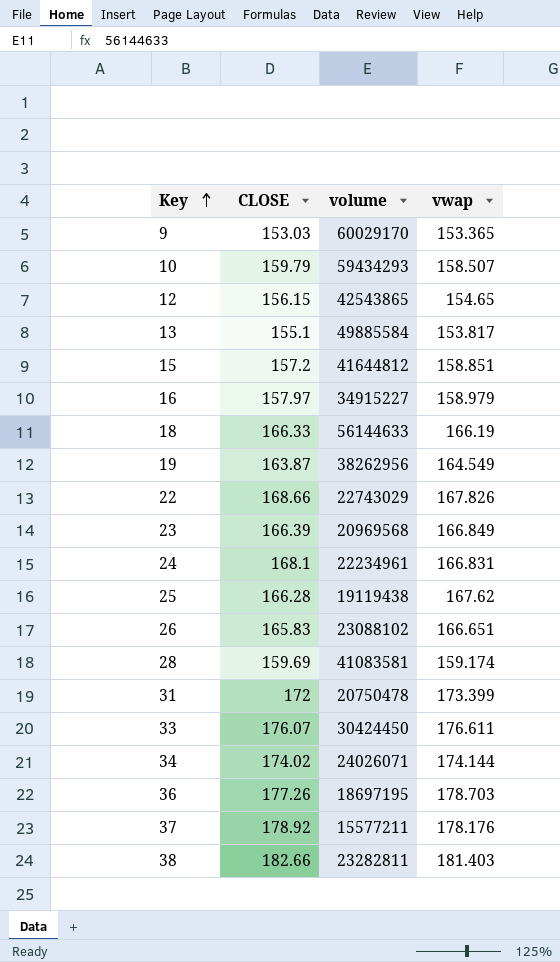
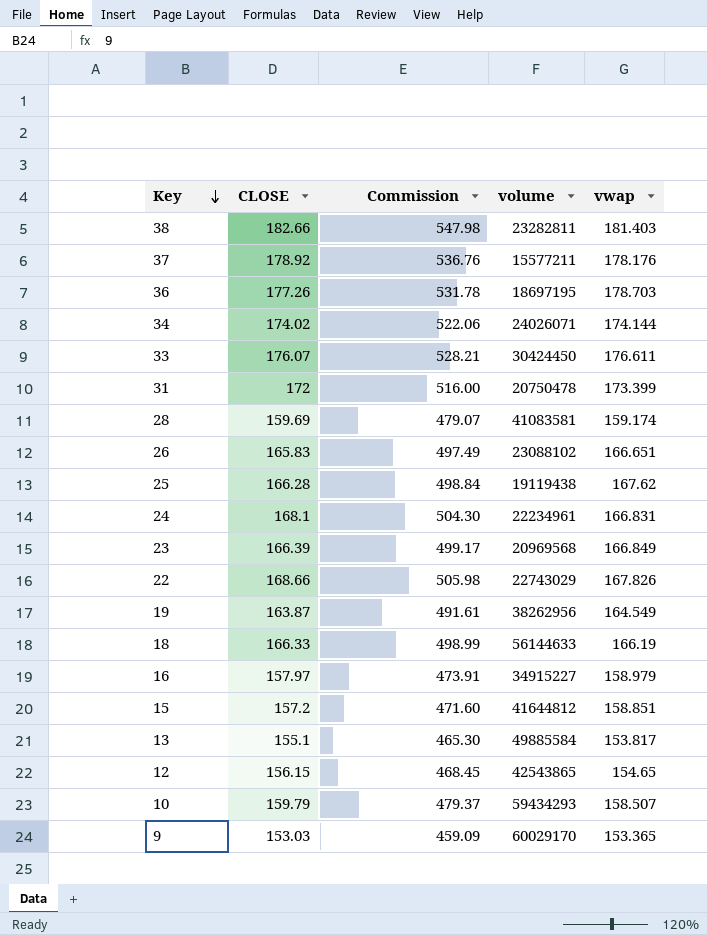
row order: Key ascending -> Key descending
column Commission | formula: none -> [CLOSE] * 3

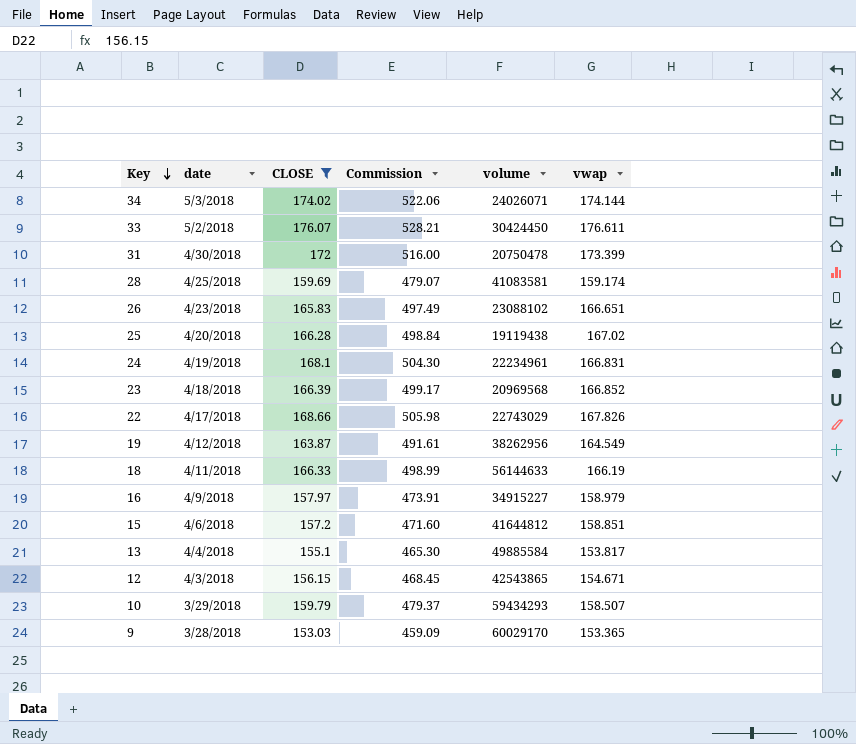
filter: none -> CLOSE <= 176.07
column date | position: none -> 2
25 | vwap: 167.62 -> 167.02
23 | vwap: 166.849 -> 166.852
12 | vwap: 154.65 -> 154.671

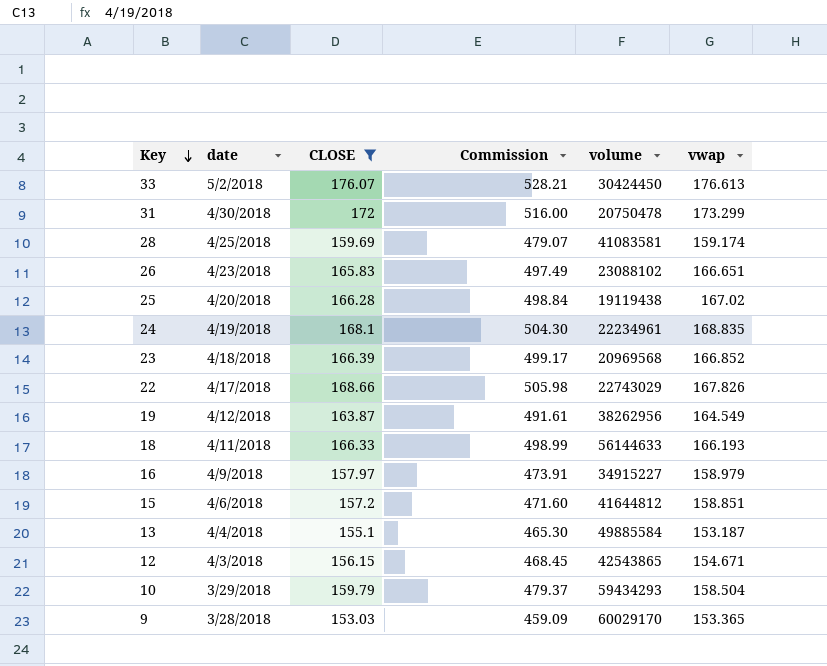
row 34: 5/3/2018 | 174.02 | 522.06 | 24026071 | 174.144 -> none
33 | vwap: 176.611 -> 176.613
31 | vwap: 173.399 -> 173.299
24 | vwap: 166.831 -> 168.835
18 | vwap: 166.19 -> 166.193
13 | vwap: 153.817 -> 153.187
10 | vwap: 158.507 -> 158.504

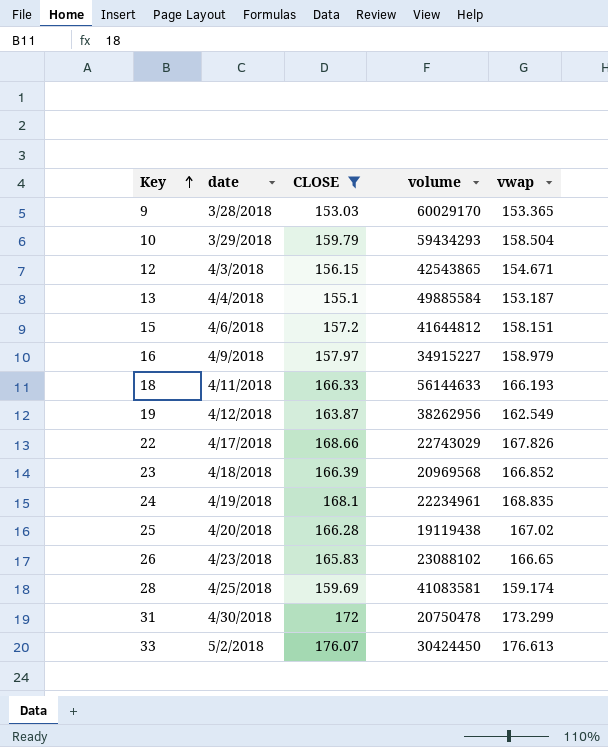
row order: Key descending -> Key ascending
column Commission | formula: [CLOSE] * 3 -> none
15 | vwap: 158.851 -> 158.151
19 | vwap: 164.549 -> 162.549
26 | vwap: 166.651 -> 166.65

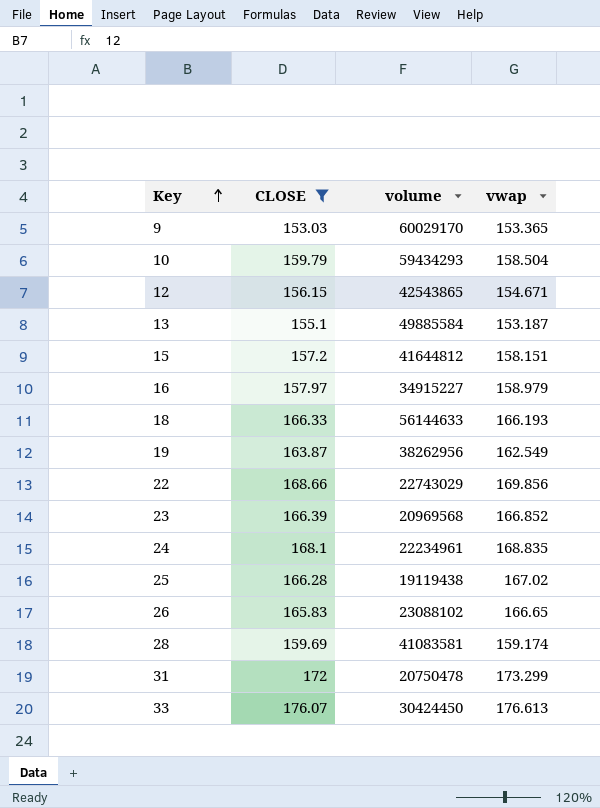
column date | position: 2 -> none
22 | vwap: 167.826 -> 169.856

